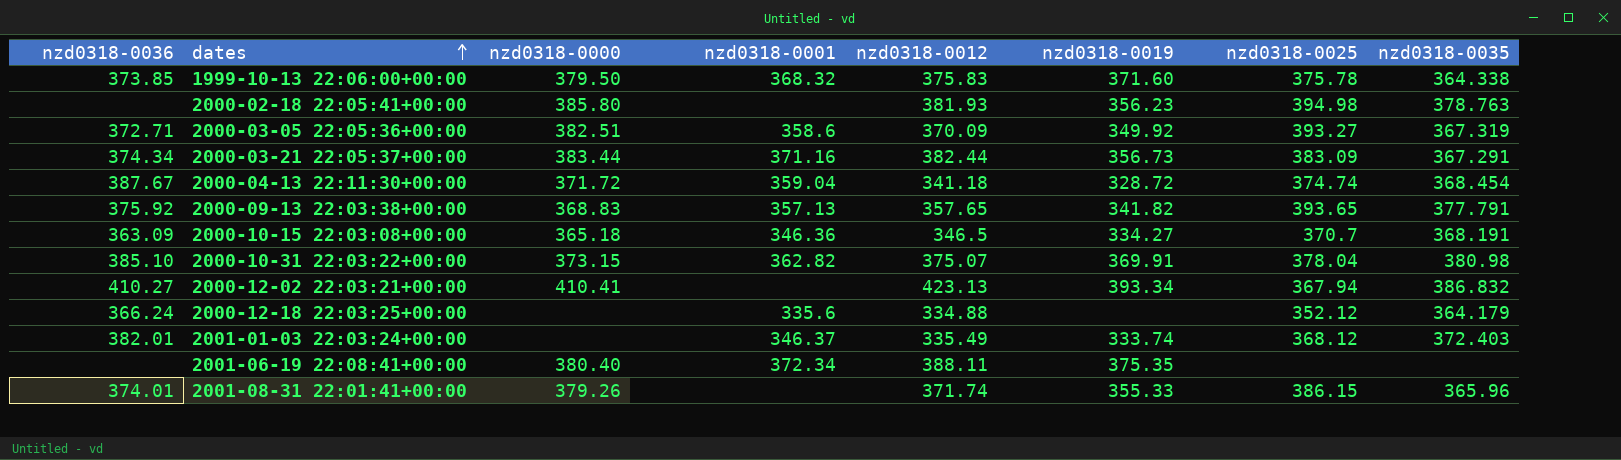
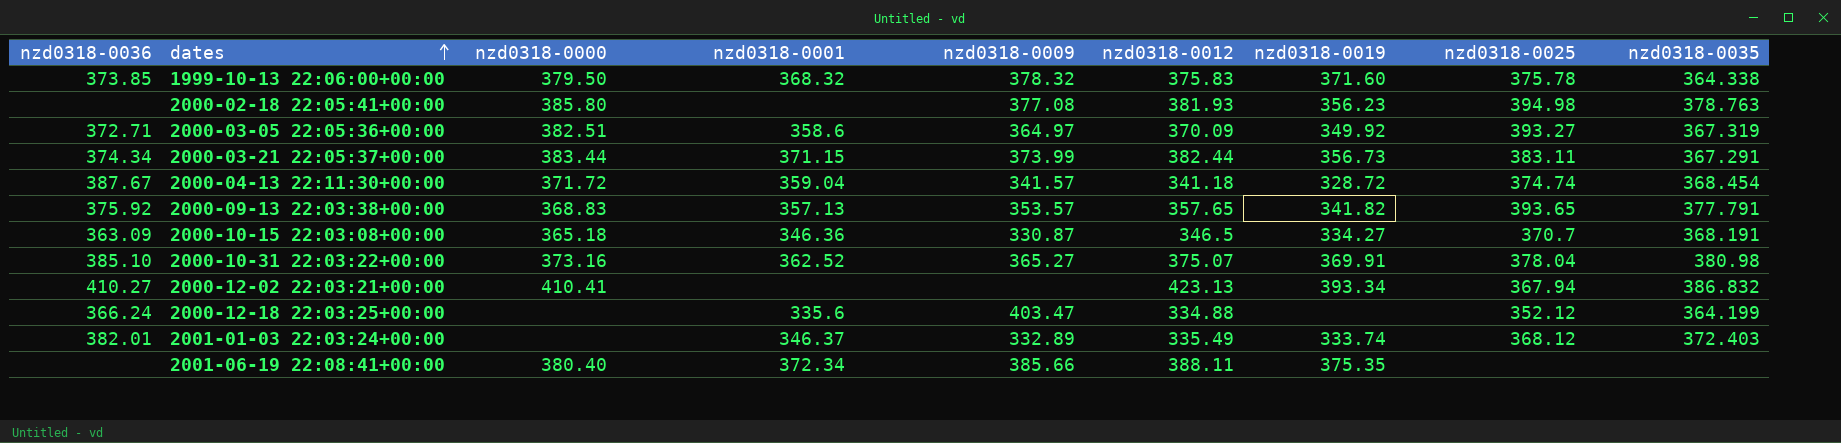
column nzd0318-0009 | position: none -> 5
row 2001-08-31 22:01:41+00:00: 374.01 | 379.26 | none | 371.74 | 355.33 | 386.15 | 365.96 -> none
2000-03-21 22:05:37+00:00 | nzd0318-0001: 371.16 -> 371.15
2000-03-21 22:05:37+00:00 | nzd0318-0025: 383.09 -> 383.11
2000-10-31 22:03:22+00:00 | nzd0318-0000: 373.15 -> 373.16
2000-10-31 22:03:22+00:00 | nzd0318-0001: 362.82 -> 362.52
2000-12-18 22:03:25+00:00 | nzd0318-0035: 364.179 -> 364.199

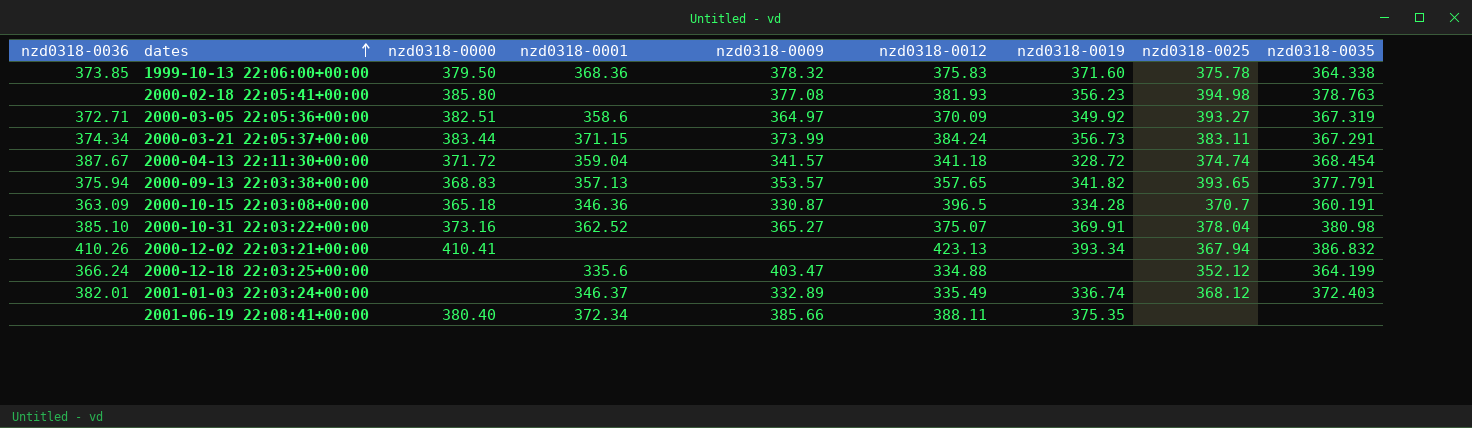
1999-10-13 22:06:00+00:00 | nzd0318-0001: 368.32 -> 368.36
2000-03-21 22:05:37+00:00 | nzd0318-0012: 382.44 -> 384.24
2000-09-13 22:03:38+00:00 | nzd0318-0036: 375.92 -> 375.94
2000-10-15 22:03:08+00:00 | nzd0318-0012: 346.5 -> 396.5
2000-10-15 22:03:08+00:00 | nzd0318-0019: 334.27 -> 334.28
2000-10-15 22:03:08+00:00 | nzd0318-0035: 368.191 -> 360.191
2000-12-02 22:03:21+00:00 | nzd0318-0036: 410.27 -> 410.26
2001-01-03 22:03:24+00:00 | nzd0318-0019: 333.74 -> 336.74

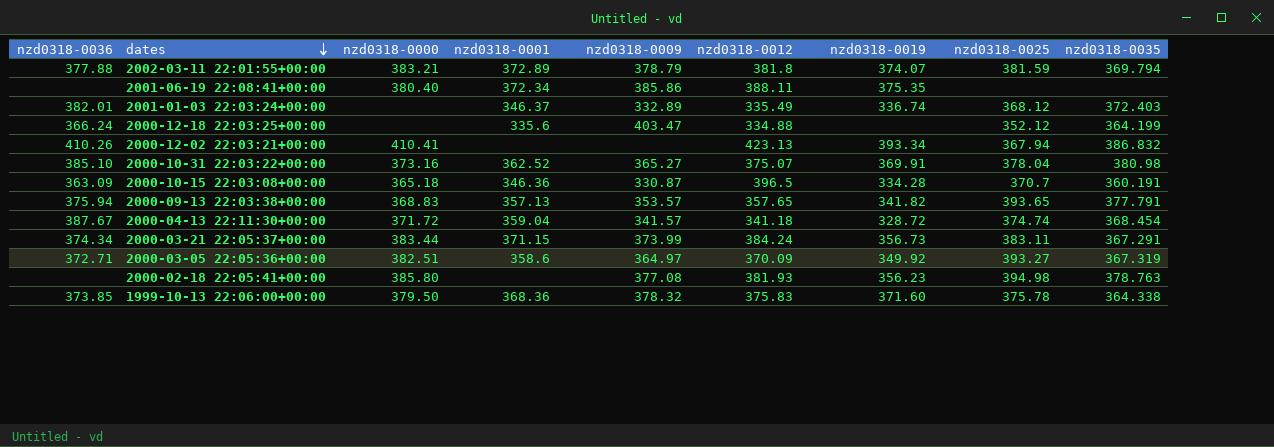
row order: dates ascending -> dates descending
row 2002-03-11 22:01:55+00:00: none -> 377.88 | 383.21 | 372.89 | 378.79 | 381.8 | 374.07 | 381.59 | 369.794
2001-06-19 22:08:41+00:00 | nzd0318-0009: 385.66 -> 385.86

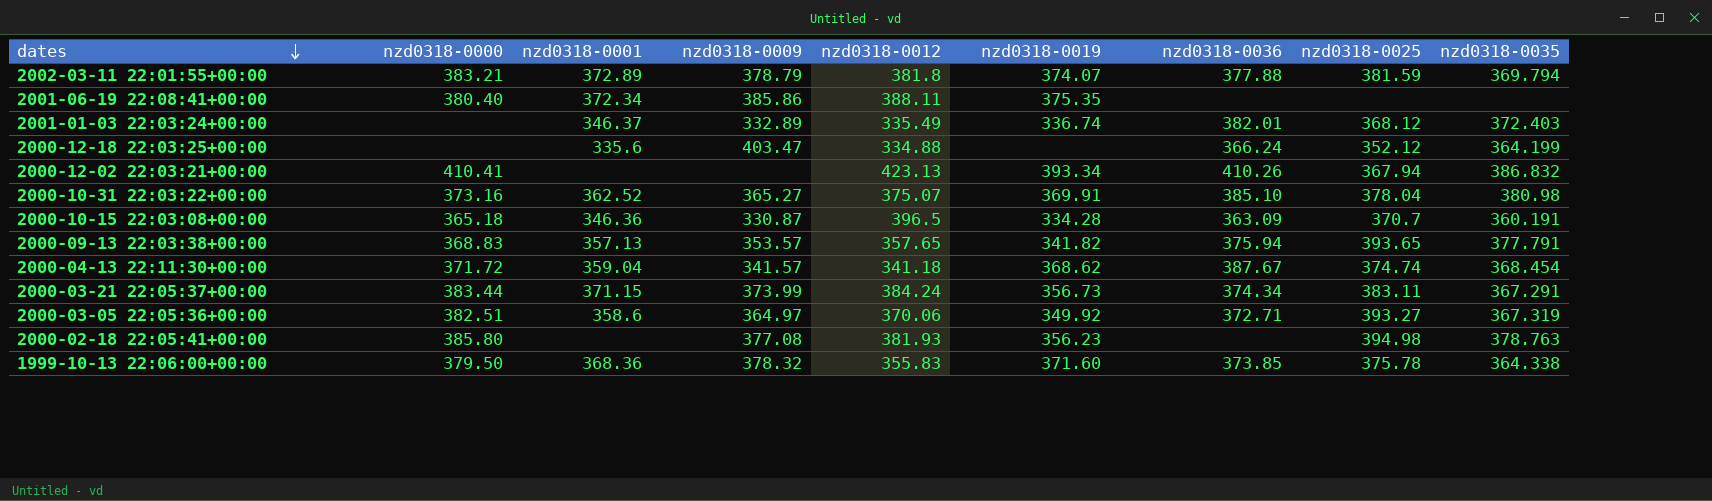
column nzd0318-0036 | position: 1 -> 7
2000-04-13 22:11:30+00:00 | nzd0318-0019: 328.72 -> 368.62
2000-03-05 22:05:36+00:00 | nzd0318-0012: 370.09 -> 370.06
1999-10-13 22:06:00+00:00 | nzd0318-0012: 375.83 -> 355.83

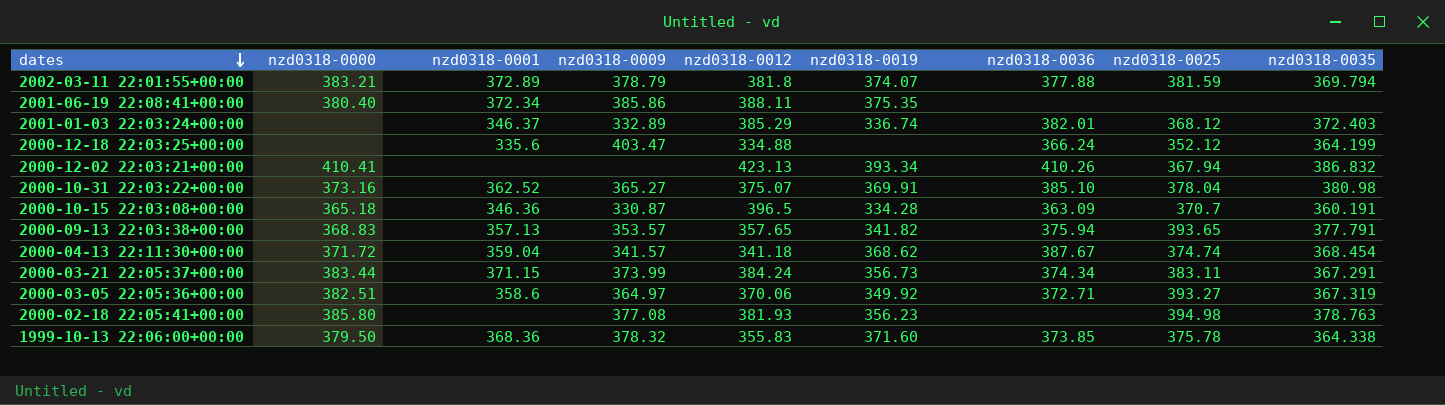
2001-01-03 22:03:24+00:00 | nzd0318-0012: 335.49 -> 385.29

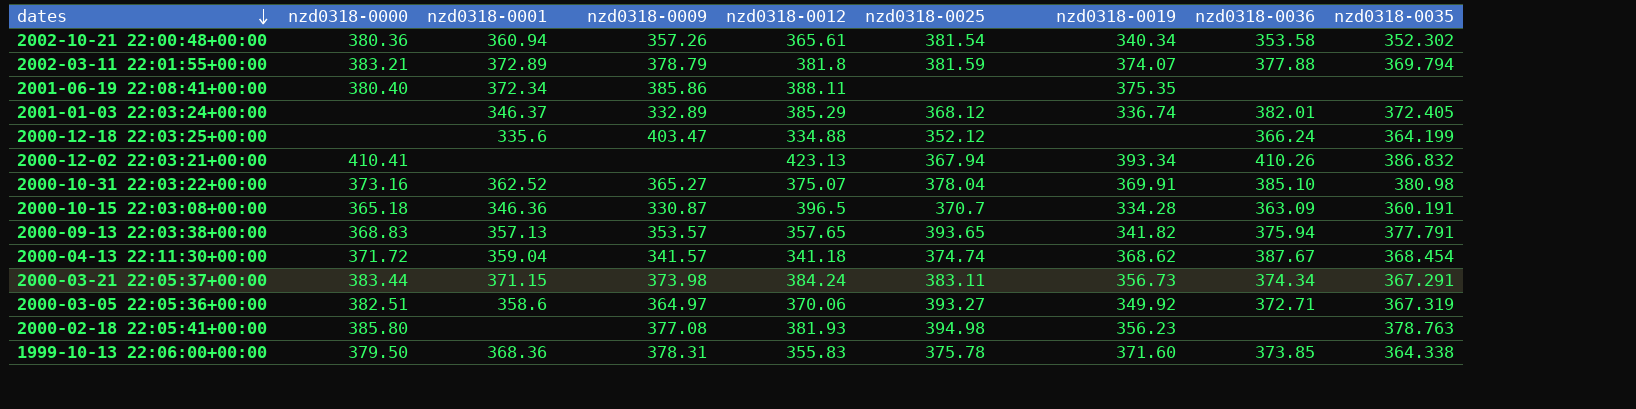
column nzd0318-0025 | position: 8 -> 6
row 2002-10-21 22:00:48+00:00: none -> 380.36 | 360.94 | 357.26 | 365.61 | 381.54 | 340.34 | 353.58 | 352.302
2001-01-03 22:03:24+00:00 | nzd0318-0035: 372.403 -> 372.405
2000-03-21 22:05:37+00:00 | nzd0318-0009: 373.99 -> 373.98
1999-10-13 22:06:00+00:00 | nzd0318-0009: 378.32 -> 378.31

